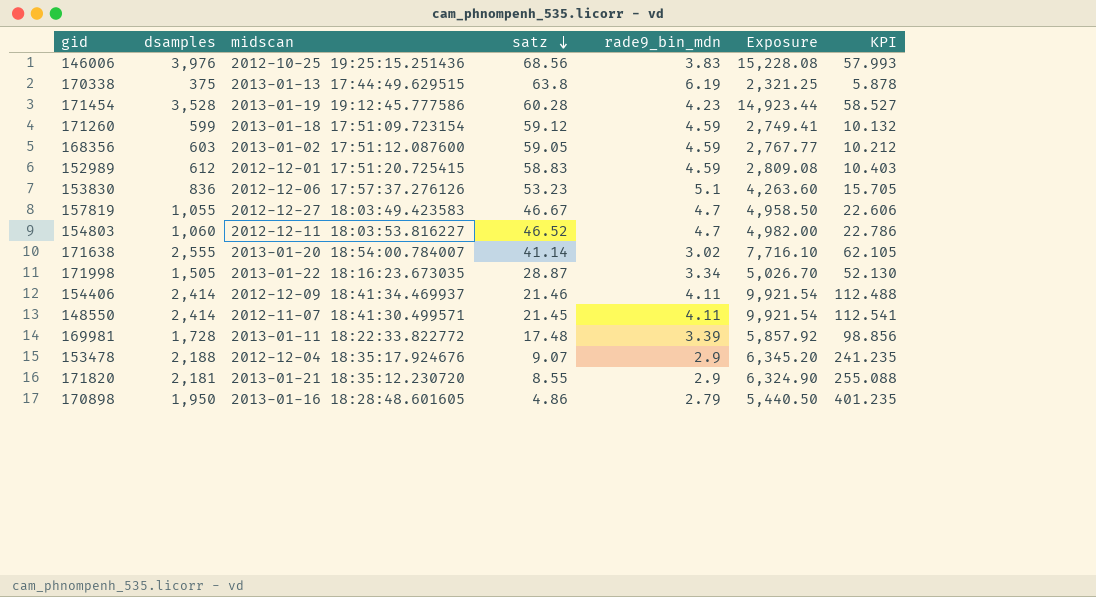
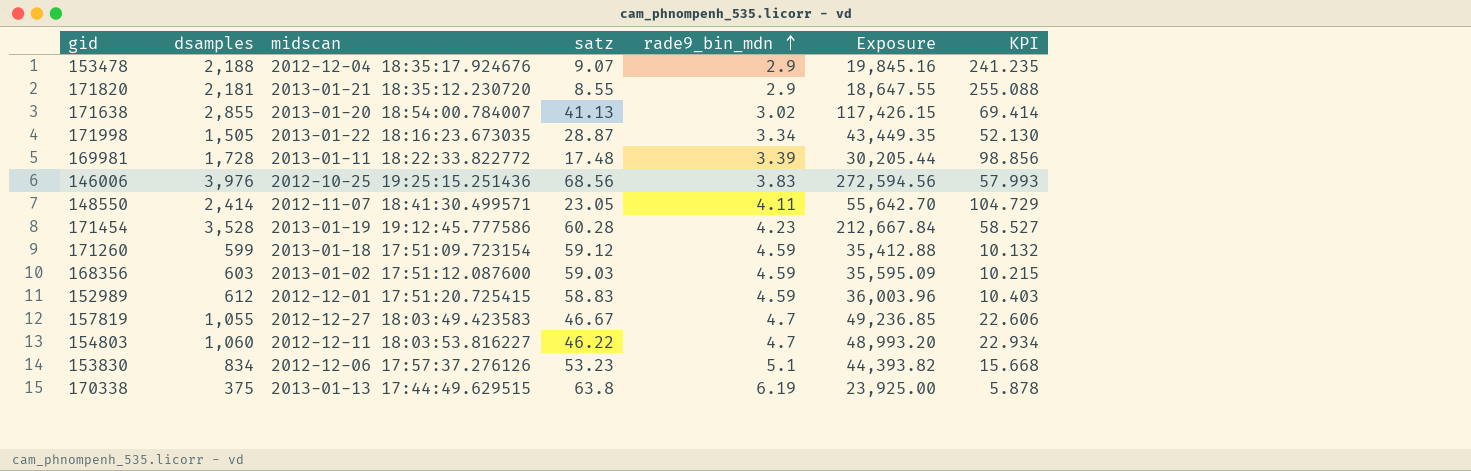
row order: satz descending -> rade9_bin_mdn ascending
column Exposure | formula: [dsamples] * [rade9_bin_mdn] -> [dsamples] * [satz]
row 154406: 2,414 | 2012-12-09 18:41:34.469937 | 21.46 | 4.11 | 9,921.54 | 112.488 -> none
row 170898: 1,950 | 2013-01-16 18:28:48.601605 | 4.86 | 2.79 | 5,440.50 | 401.235 -> none
171638 | dsamples: 2,555 -> 2,855
171638 | satz: 41.14 -> 41.13
171638 | KPI: 62.105 -> 69.414
148550 | satz: 21.45 -> 23.05
148550 | KPI: 112.541 -> 104.729
168356 | satz: 59.05 -> 59.03
168356 | KPI: 10.212 -> 10.215
154803 | satz: 46.52 -> 46.22
154803 | KPI: 22.786 -> 22.934
153830 | dsamples: 836 -> 834
153830 | KPI: 15.705 -> 15.668

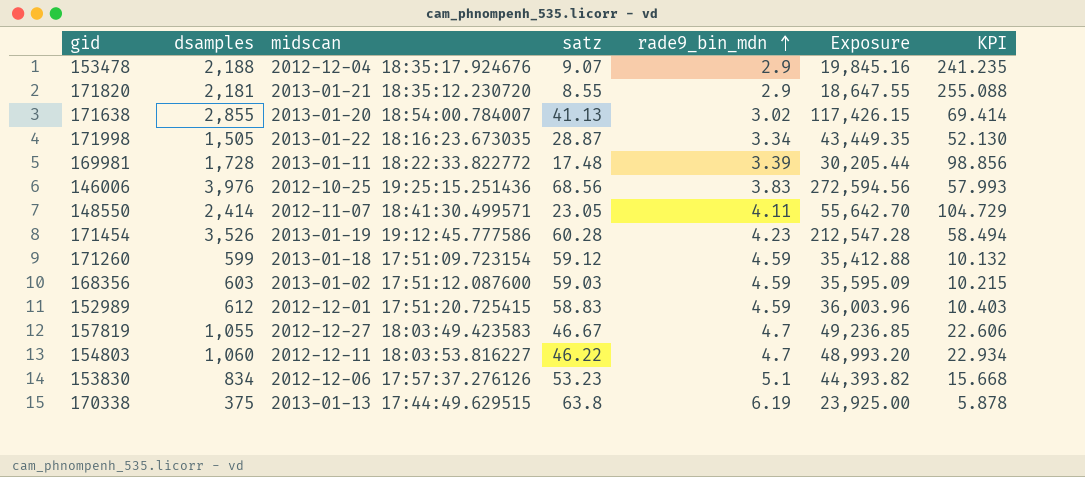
171454 | dsamples: 3,528 -> 3,526
171454 | Exposure: 212,667.84 -> 212,547.28
171454 | KPI: 58.527 -> 58.494

